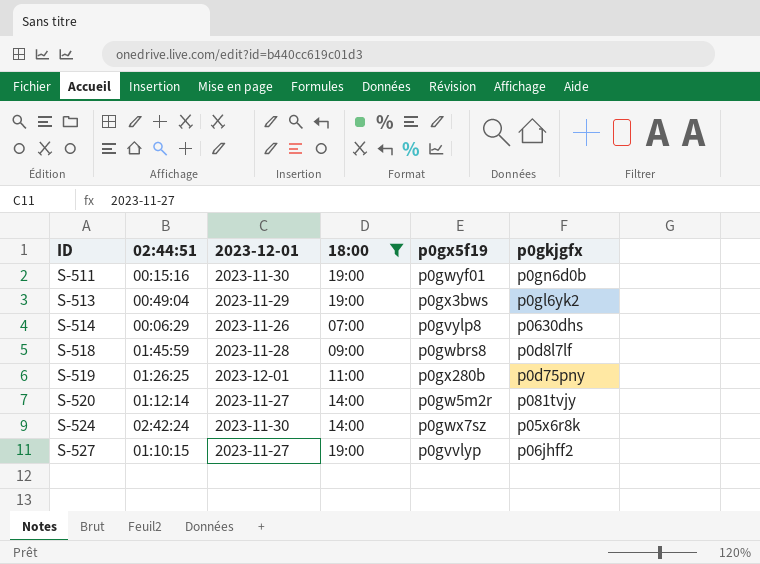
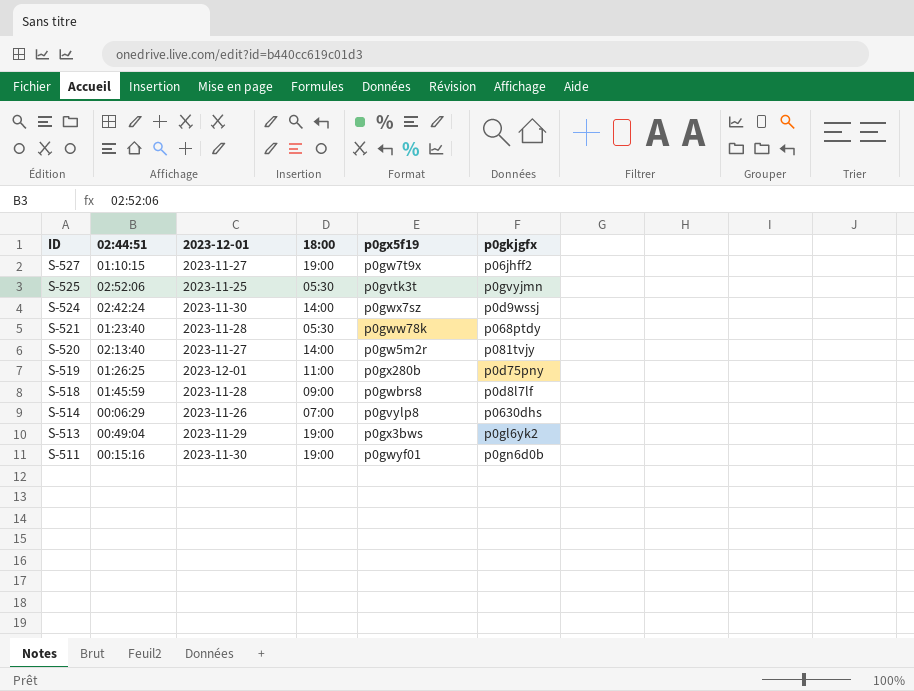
filter: 18:00 != 05:30 -> none
row order: ID ascending -> ID descending
S-527 | p0gx5f19: p0gvvlyp -> p0gw7t9x
S-524 | p0gkjgfx: p05x6r8k -> p0d9wssj
S-520 | 02:44:51: 01:12:14 -> 02:13:40

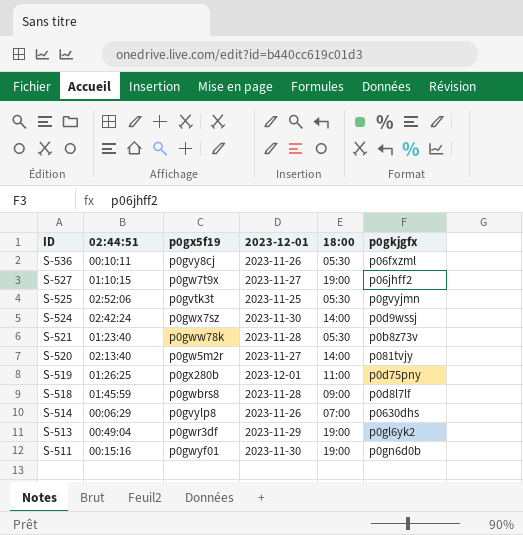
column p0gx5f19 | position: 5 -> 3
row S-536: none -> 00:10:11 | p0gvy8cj | 2023-11-26 | 05:30 | p06fxzml
S-521 | p0gkjgfx: p068ptdy -> p0b8z73v
S-513 | p0gx5f19: p0gx3bws -> p0gwr3df

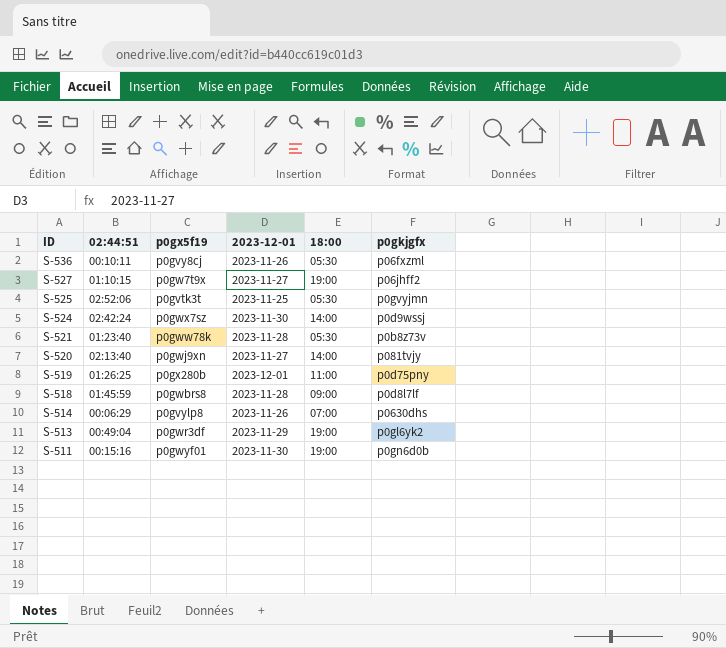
S-520 | p0gx5f19: p0gw5m2r -> p0gwj9xn

